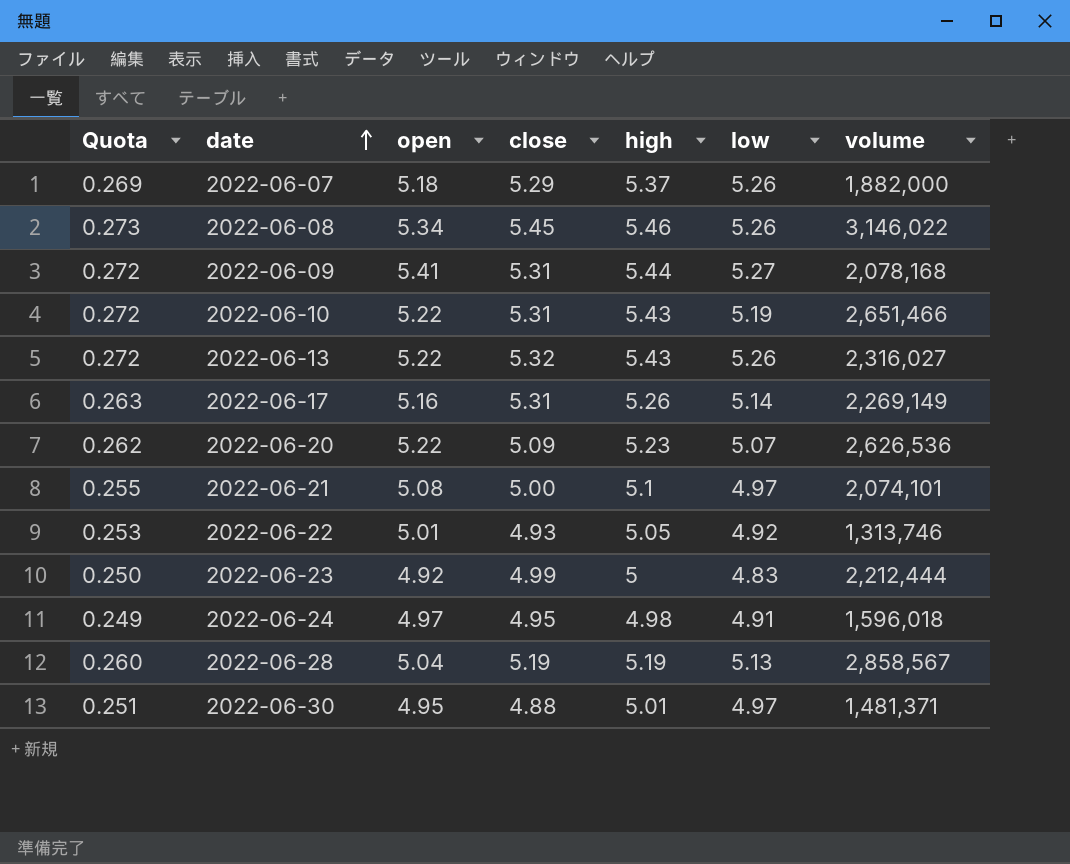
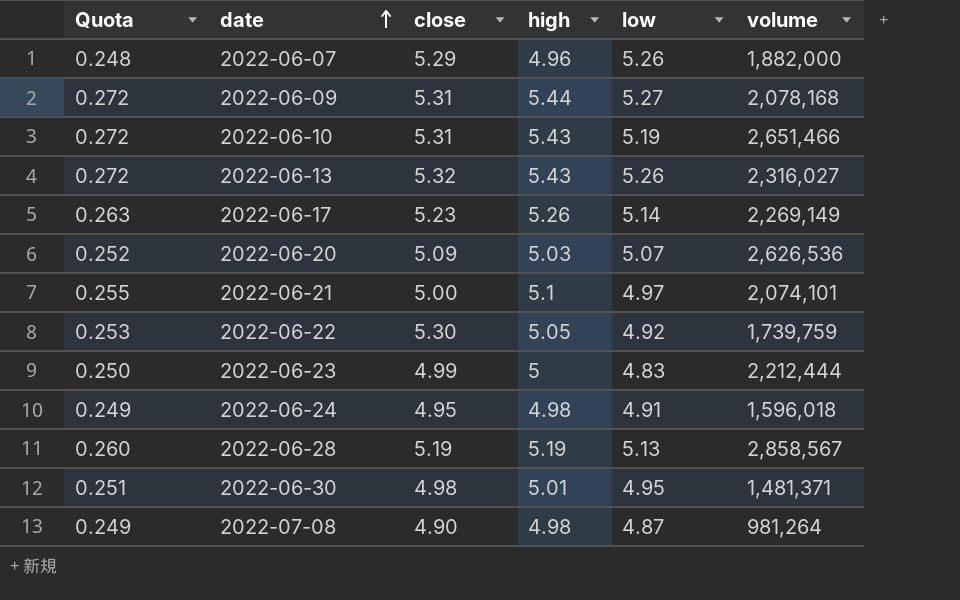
column open | position: 3 -> none
row 2022-06-08: 0.273 | 5.34 | 5.45 | 5.46 | 5.26 | 3,146,022 -> none
2022-06-07 | Quota: 0.269 -> 0.248
2022-06-07 | high: 5.37 -> 4.96
2022-06-17 | close: 5.31 -> 5.23
2022-06-20 | Quota: 0.262 -> 0.252
2022-06-20 | high: 5.23 -> 5.03
2022-06-22 | close: 4.93 -> 5.30
2022-06-22 | volume: 1,313,746 -> 1,739,759
2022-06-30 | close: 4.88 -> 4.98
2022-06-30 | low: 4.97 -> 4.95
row 2022-07-08: none -> 0.249 | 4.90 | 4.98 | 4.87 | 981,264

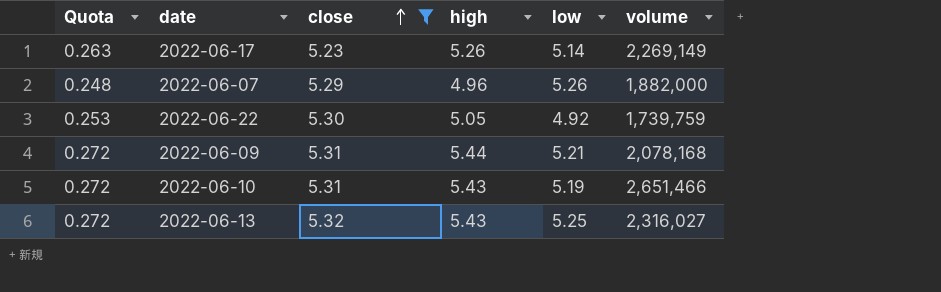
filter: none -> close >= 5.23
row order: date ascending -> close ascending
2022-06-09 | low: 5.27 -> 5.21
2022-06-13 | low: 5.26 -> 5.25

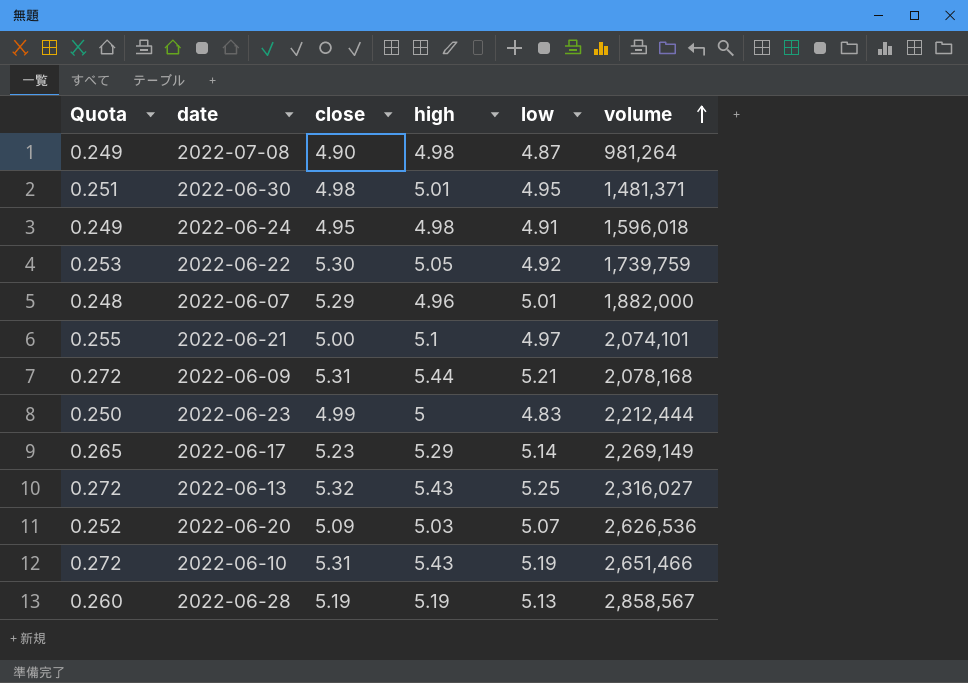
filter: close >= 5.23 -> none
row order: close ascending -> volume ascending
2022-06-07 | low: 5.26 -> 5.01
2022-06-17 | Quota: 0.263 -> 0.265
2022-06-17 | high: 5.26 -> 5.29

